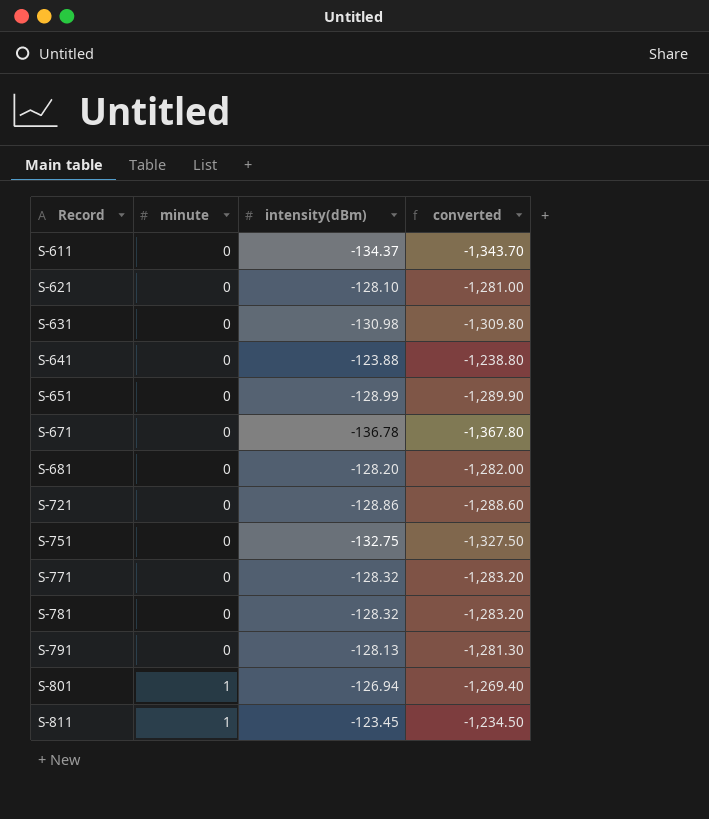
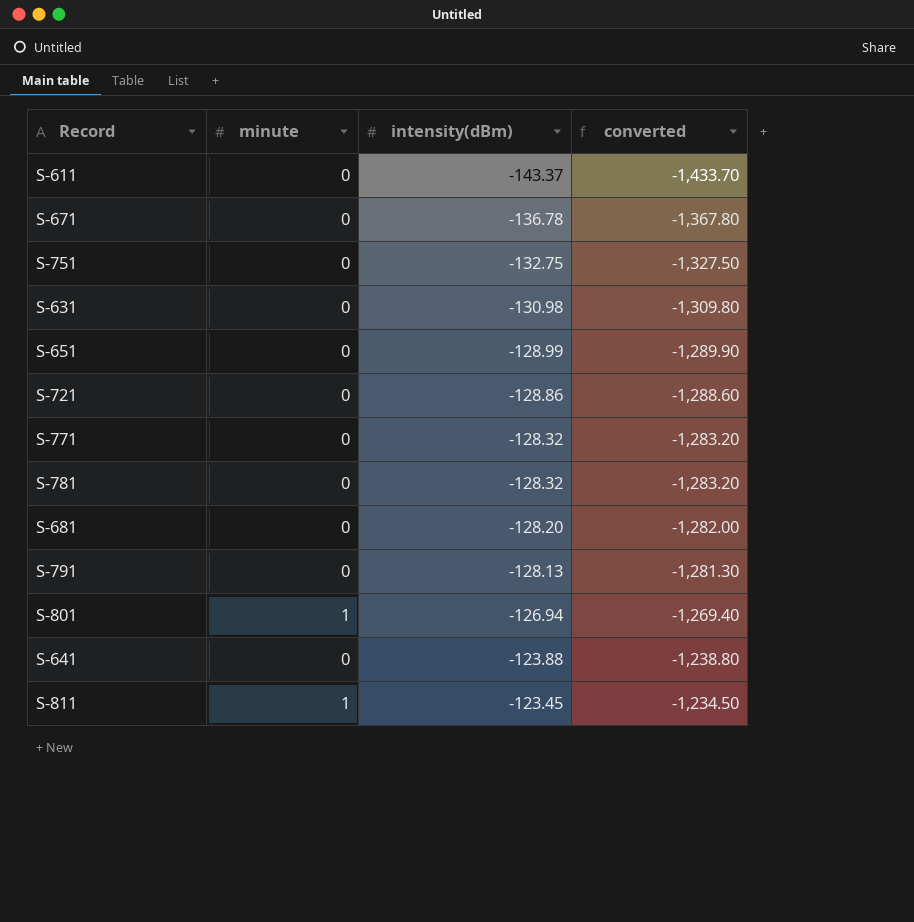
row order: Record ascending -> intensity(dBm) ascending
row S-621: 0 | -128.10 | -1,281.00 -> none
S-611 | intensity(dBm): -134.37 -> -143.37
S-611 | converted: -1,343.70 -> -1,433.70

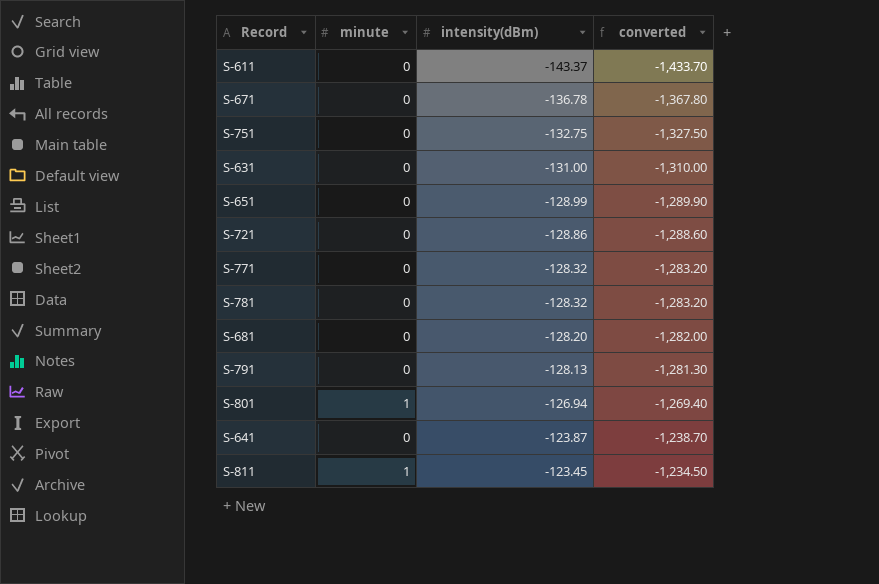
S-631 | intensity(dBm): -130.98 -> -131.00
S-631 | converted: -1,309.80 -> -1,310.00
S-641 | intensity(dBm): -123.88 -> -123.87
S-641 | converted: -1,238.80 -> -1,238.70

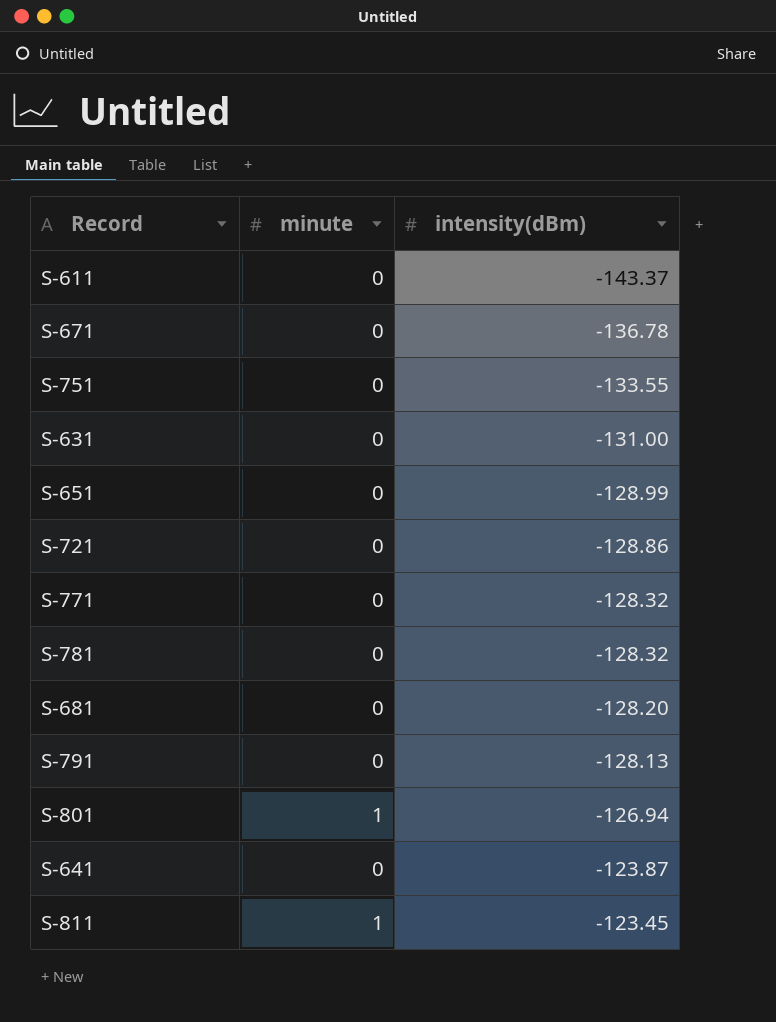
column converted | formula: [intensity(dBm)] * 10 -> none
S-751 | intensity(dBm): -132.75 -> -133.55

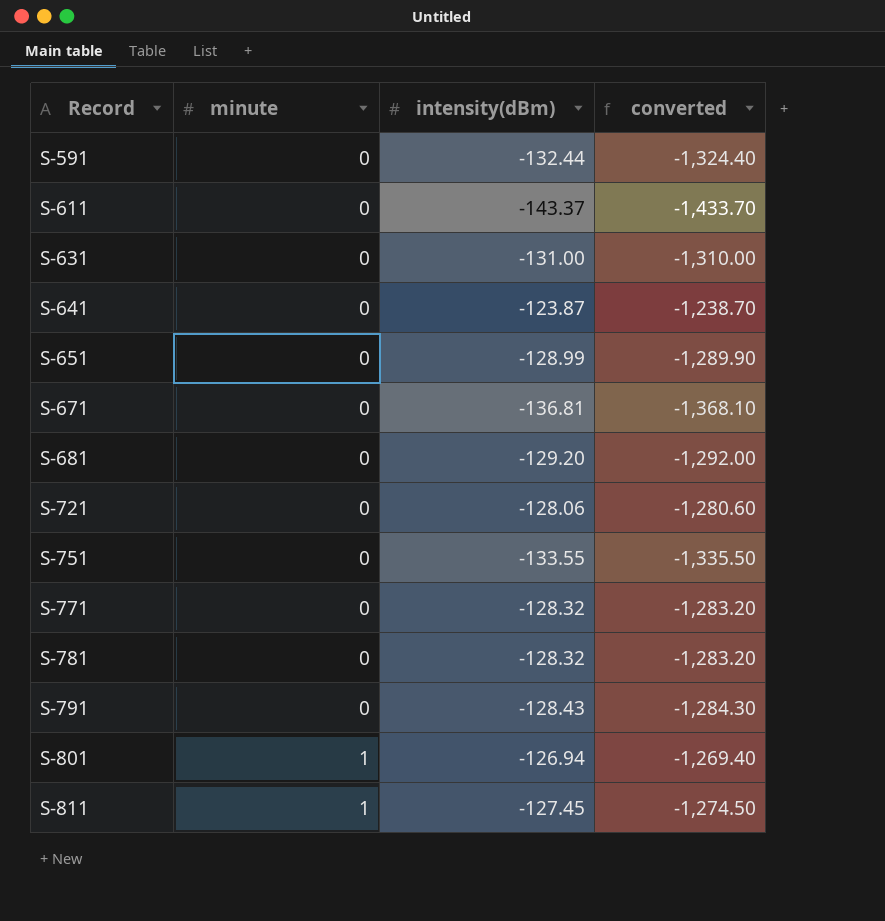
row order: intensity(dBm) ascending -> Record ascending
column converted | formula: none -> [intensity(dBm)] * 10
row S-591: none -> 0 | -132.44 | -1,324.40
S-671 | intensity(dBm): -136.78 -> -136.81
S-681 | intensity(dBm): -128.20 -> -129.20
S-721 | intensity(dBm): -128.86 -> -128.06
S-791 | intensity(dBm): -128.13 -> -128.43
S-811 | intensity(dBm): -123.45 -> -127.45

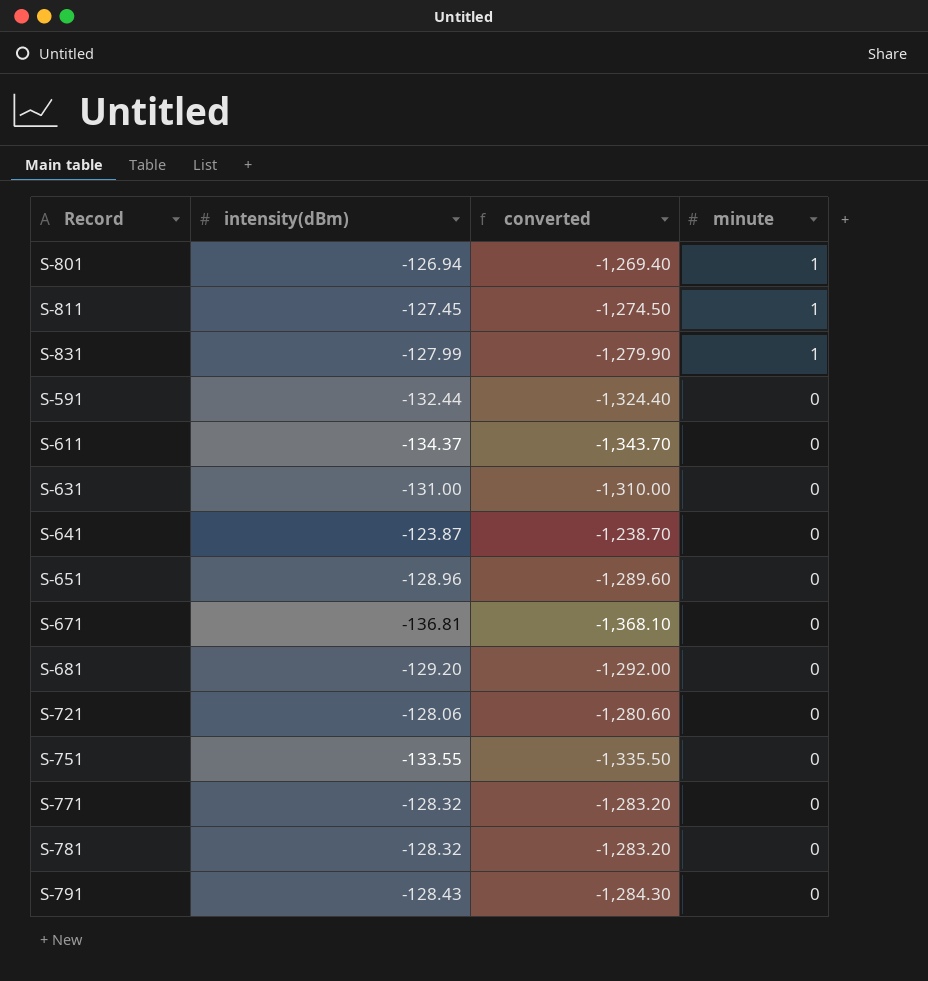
row order: Record ascending -> minute descending
column minute | position: 2 -> 4
row S-831: none -> -127.99 | -1,279.90 | 1
S-611 | intensity(dBm): -143.37 -> -134.37
S-611 | converted: -1,433.70 -> -1,343.70
S-651 | intensity(dBm): -128.99 -> -128.96
S-651 | converted: -1,289.90 -> -1,289.60

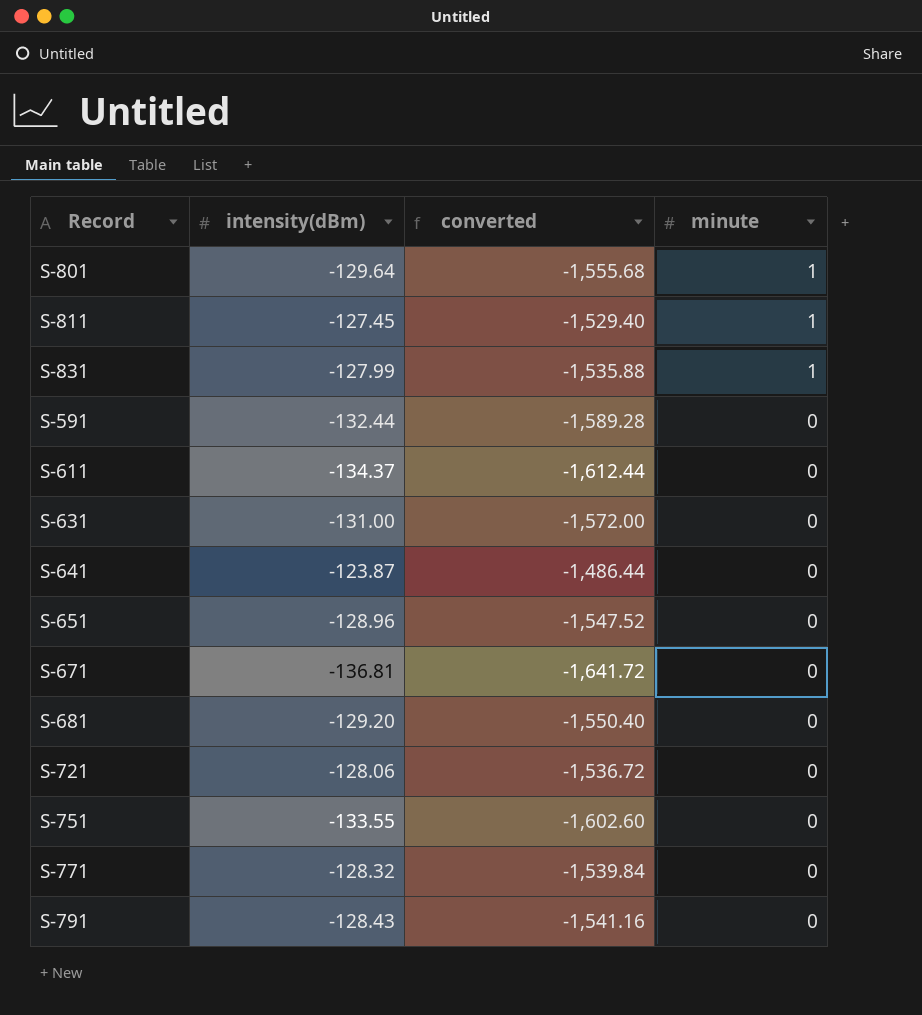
column converted | formula: [intensity(dBm)] * 10 -> [intensity(dBm)] * 12
row S-781: -128.32 | -1,283.20 | 0 -> none
S-801 | intensity(dBm): -126.94 -> -129.64

